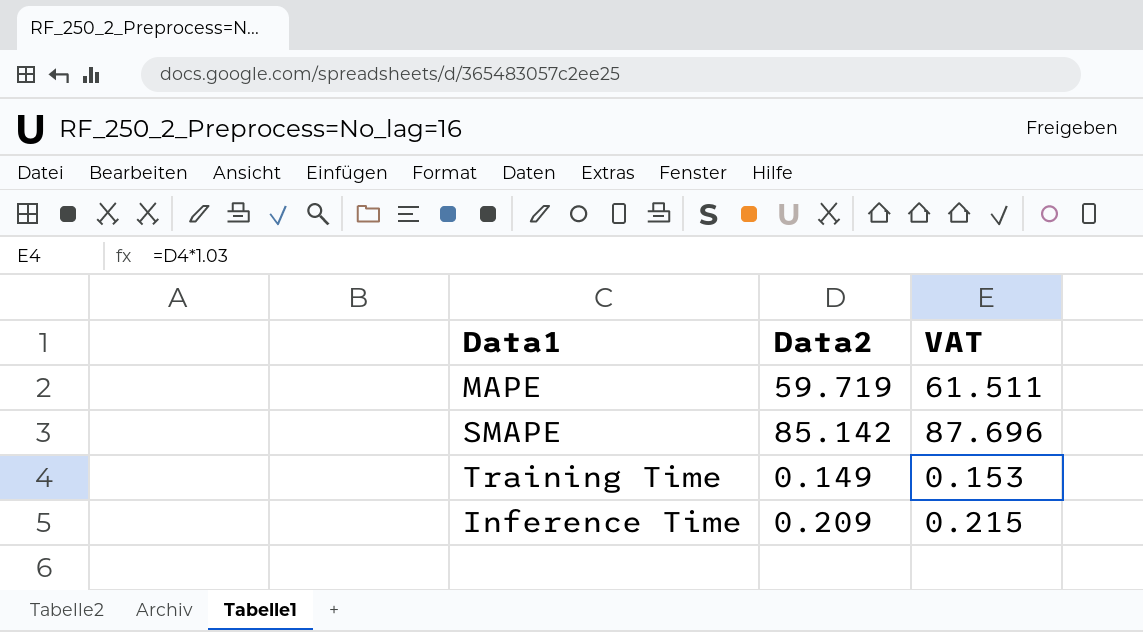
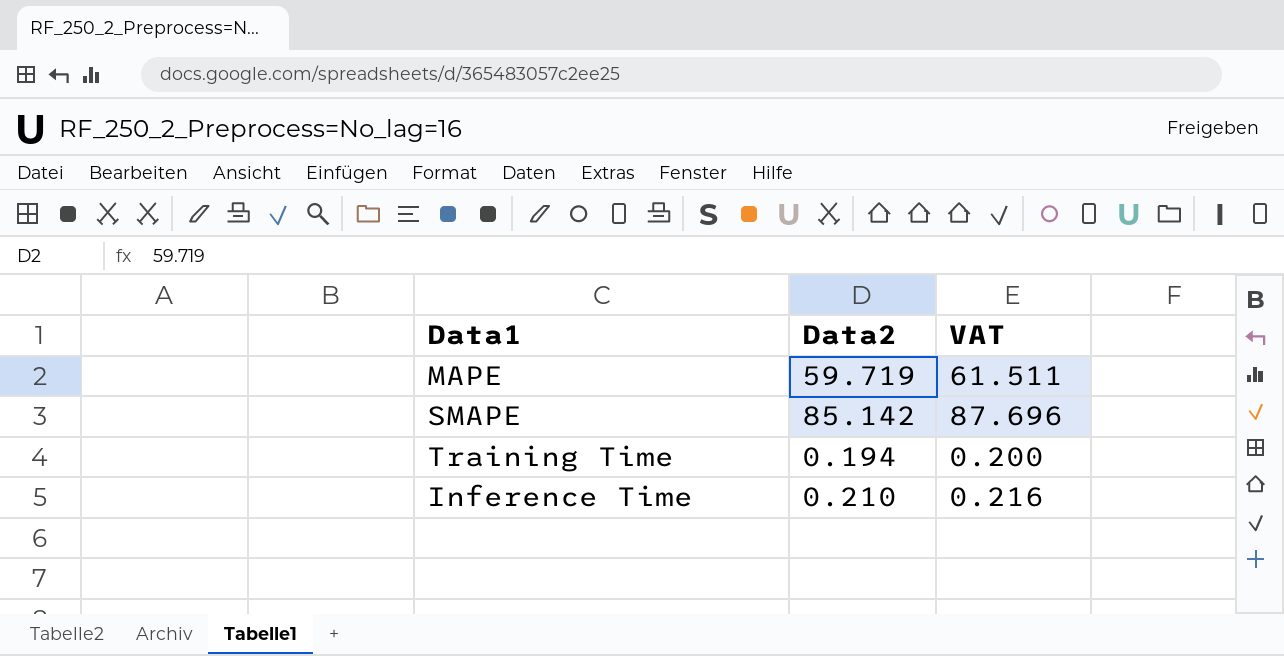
Training Time | Data2: 0.149 -> 0.194
Training Time | VAT: 0.153 -> 0.200
Inference Time | Data2: 0.209 -> 0.210
Inference Time | VAT: 0.215 -> 0.216

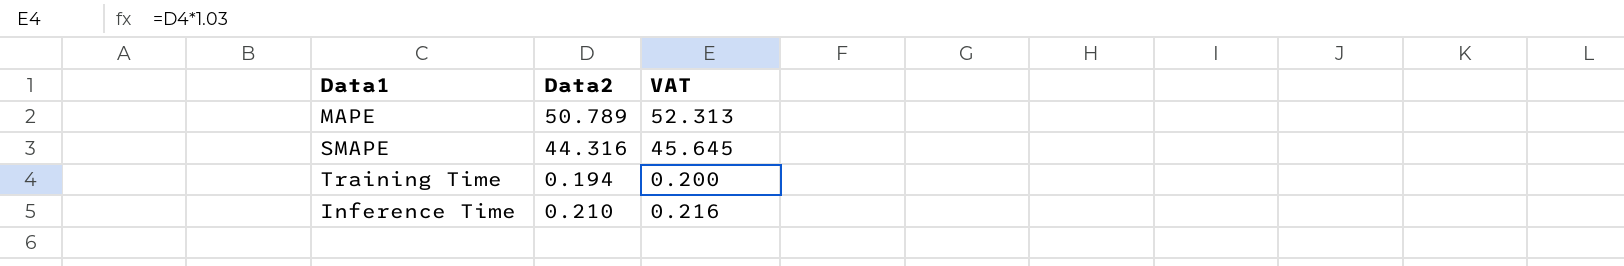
MAPE | Data2: 59.719 -> 50.789
MAPE | VAT: 61.511 -> 52.313
SMAPE | Data2: 85.142 -> 44.316
SMAPE | VAT: 87.696 -> 45.645

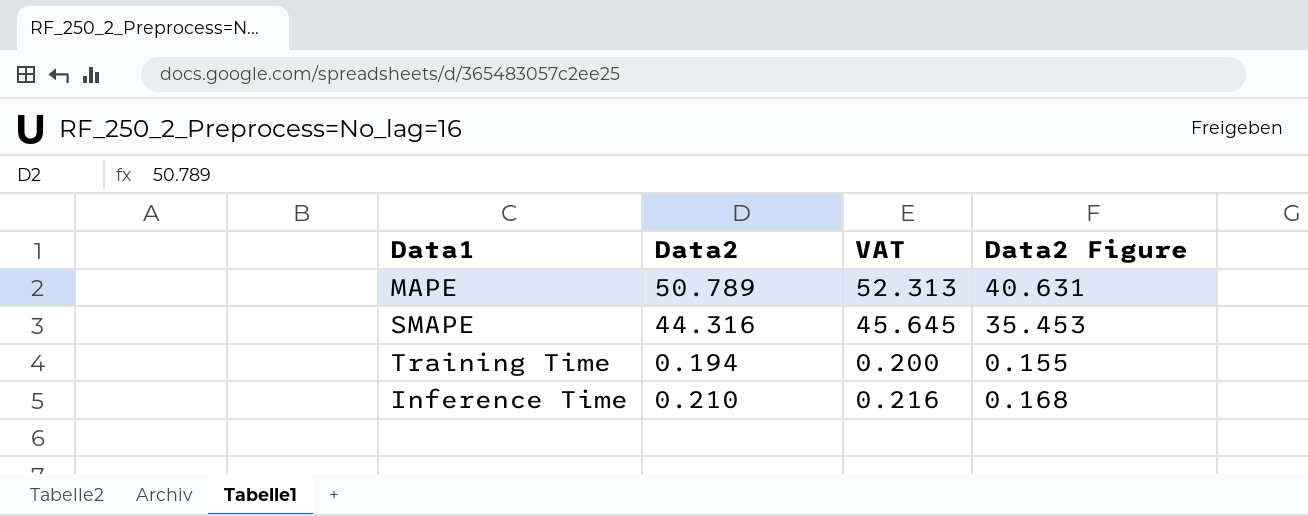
column Data2 Figure | formula: none -> [Data2] * 0.8

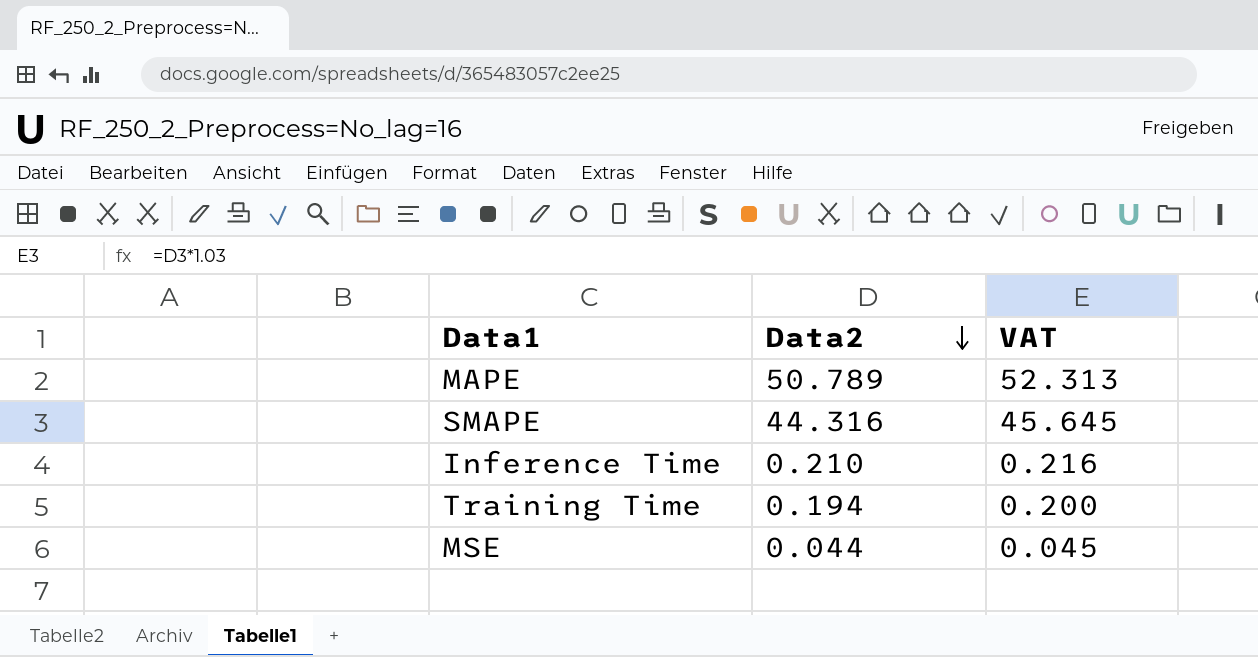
row order: none -> Data2 descending
column Data2 Figure | formula: [Data2] * 0.8 -> none
row MSE: none -> 0.044 | 0.045

